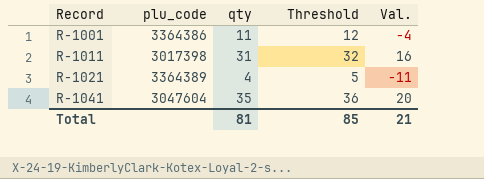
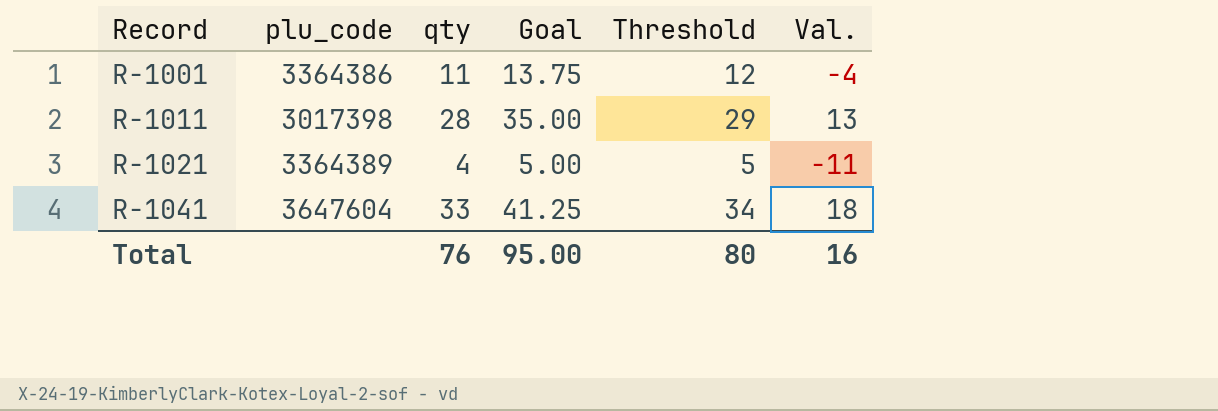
column Goal | formula: none -> [qty] * 1.25
R-1011 | qty: 31 -> 28
R-1011 | Threshold: 32 -> 29
R-1011 | Val.: 16 -> 13
R-1041 | plu_code: 3047604 -> 3647604
R-1041 | qty: 35 -> 33
R-1041 | Threshold: 36 -> 34
R-1041 | Val.: 20 -> 18
Total | qty: 81 -> 76
Total | Threshold: 85 -> 80
Total | Val.: 21 -> 16

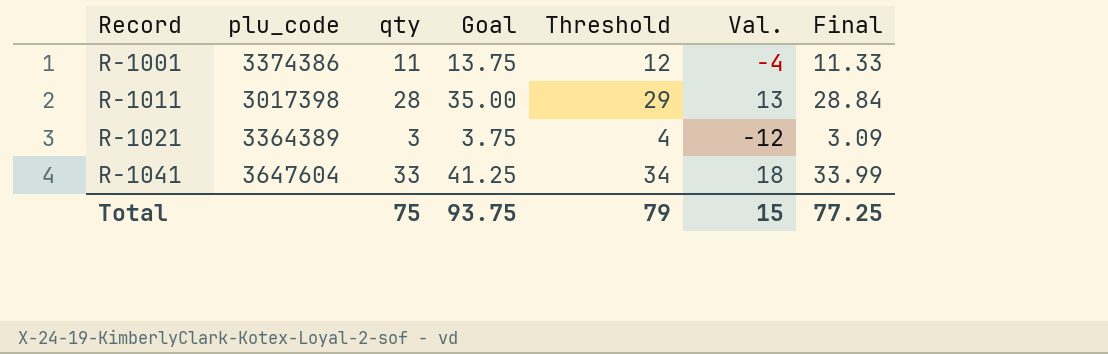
column Final | formula: none -> [qty] * 1.03
R-1001 | plu_code: 3364386 -> 3374386
R-1021 | qty: 4 -> 3
R-1021 | Goal: 5.00 -> 3.75
R-1021 | Threshold: 5 -> 4
R-1021 | Val.: -11 -> -12
Total | qty: 76 -> 75
Total | Goal: 95.00 -> 93.75
Total | Threshold: 80 -> 79
Total | Val.: 16 -> 15

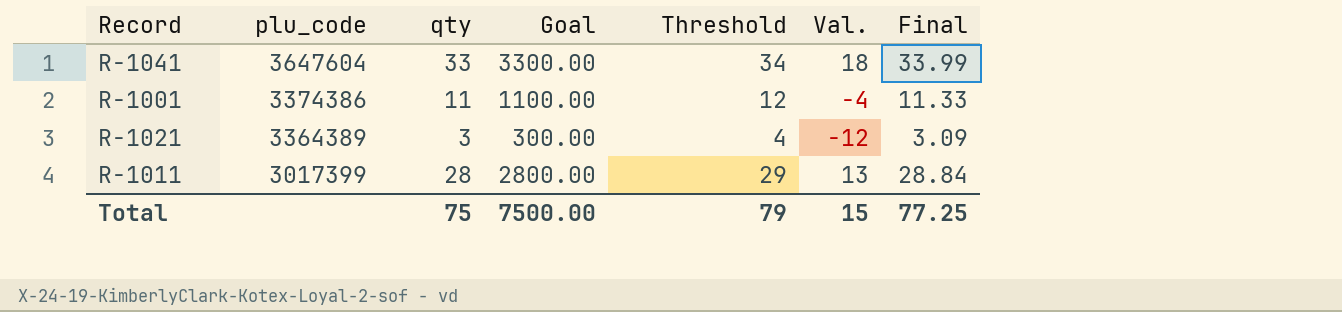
row order: Record ascending -> plu_code descending
column Goal | formula: [qty] * 1.25 -> [qty] * 100
R-1011 | plu_code: 3017398 -> 3017399
Total | Goal: 93.75 -> 7500.00

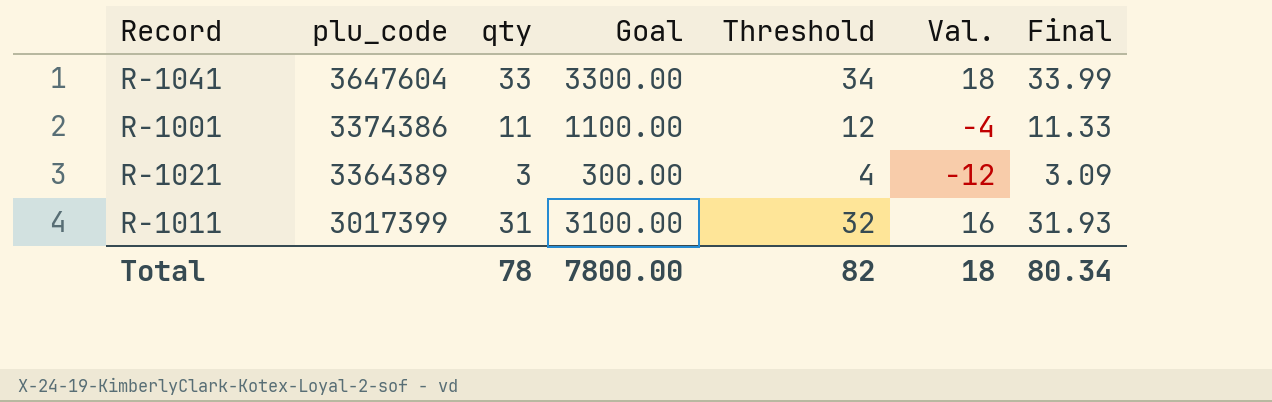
R-1011 | qty: 28 -> 31
R-1011 | Goal: 2800.00 -> 3100.00
R-1011 | Threshold: 29 -> 32
R-1011 | Val.: 13 -> 16
R-1011 | Final: 28.84 -> 31.93
Total | qty: 75 -> 78
Total | Goal: 7500.00 -> 7800.00
Total | Threshold: 79 -> 82
Total | Val.: 15 -> 18
Total | Final: 77.25 -> 80.34

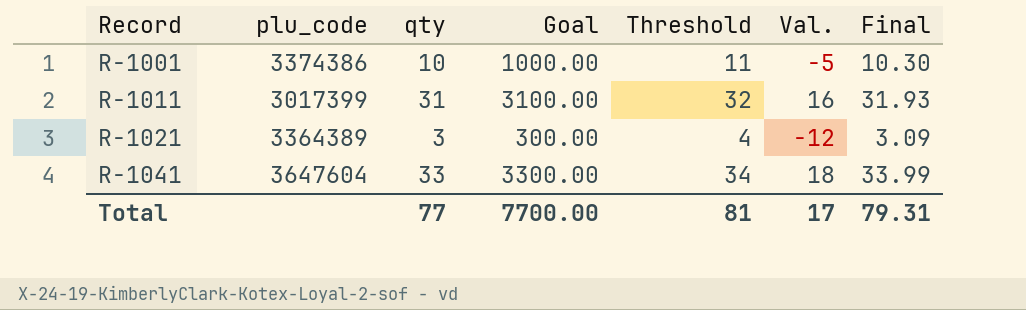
row order: plu_code descending -> Record ascending
R-1001 | qty: 11 -> 10
R-1001 | Goal: 1100.00 -> 1000.00
R-1001 | Threshold: 12 -> 11
R-1001 | Val.: -4 -> -5
R-1001 | Final: 11.33 -> 10.30
Total | qty: 78 -> 77
Total | Goal: 7800.00 -> 7700.00
Total | Threshold: 82 -> 81
Total | Val.: 18 -> 17
Total | Final: 80.34 -> 79.31

